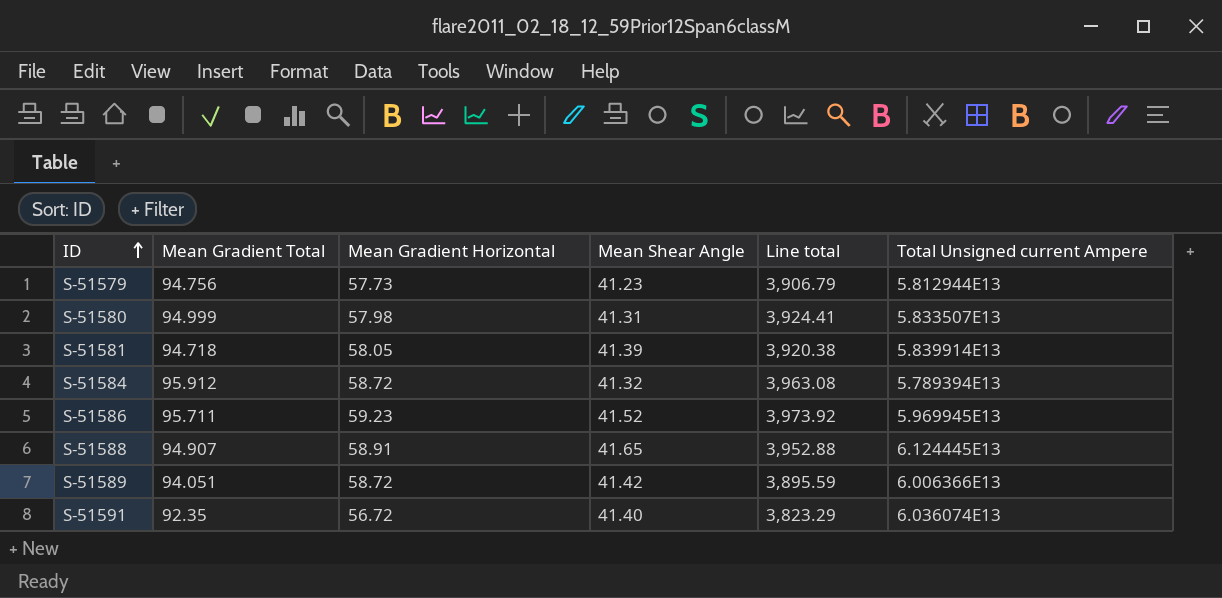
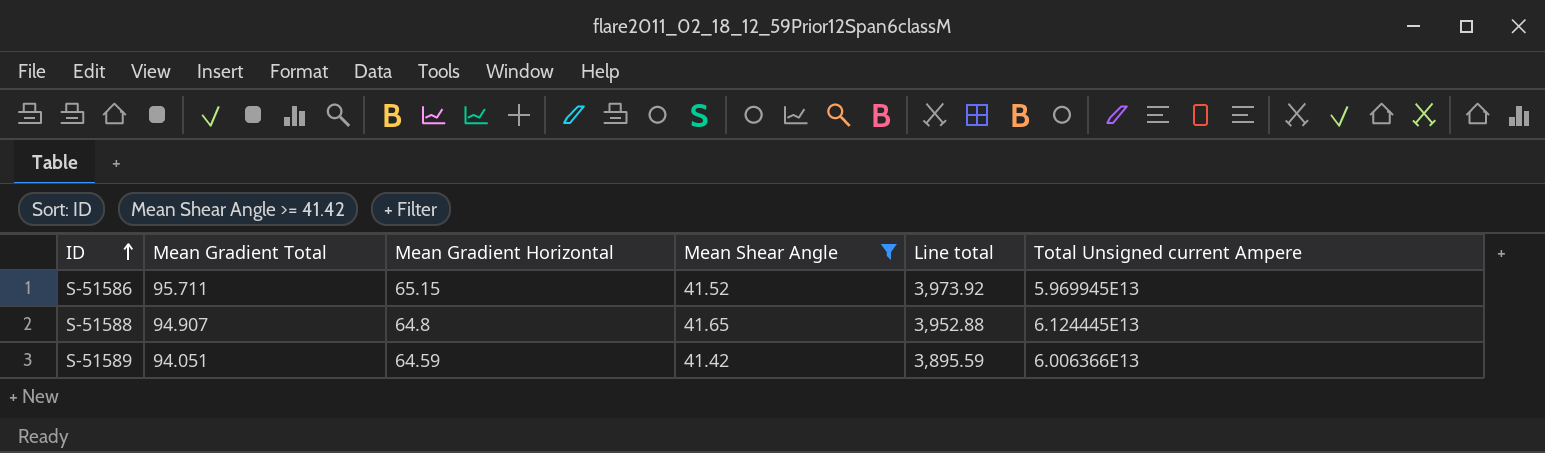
filter: none -> Mean Shear Angle >= 41.42
S-51586 | Mean Gradient Horizontal: 59.23 -> 65.15
S-51588 | Mean Gradient Horizontal: 58.91 -> 64.8
S-51589 | Mean Gradient Horizontal: 58.72 -> 64.59

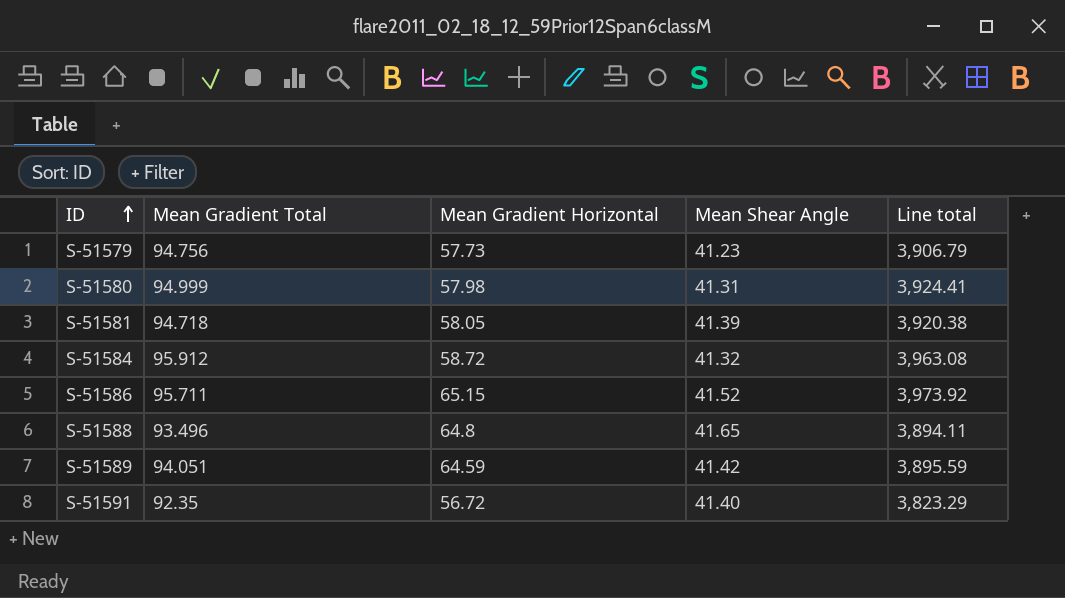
filter: Mean Shear Angle >= 41.42 -> none
column Total Unsigned current Ampere | position: 6 -> none
S-51588 | Mean Gradient Total: 94.907 -> 93.496
S-51588 | Line total: 3,952.88 -> 3,894.11

